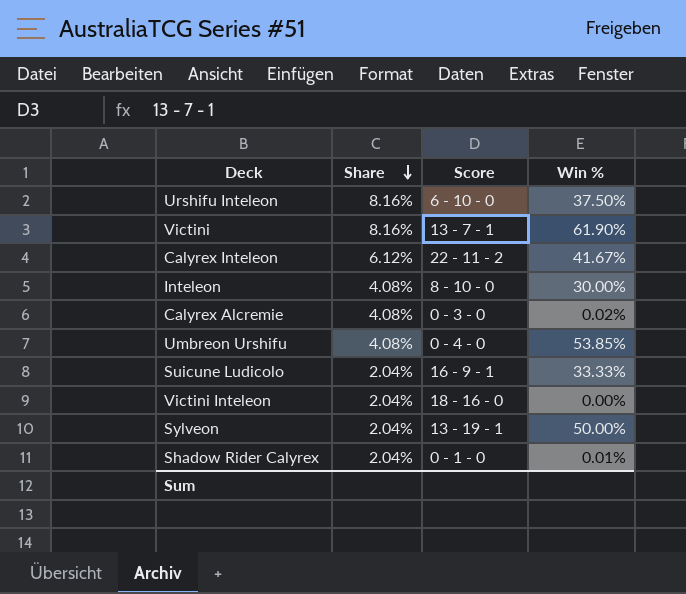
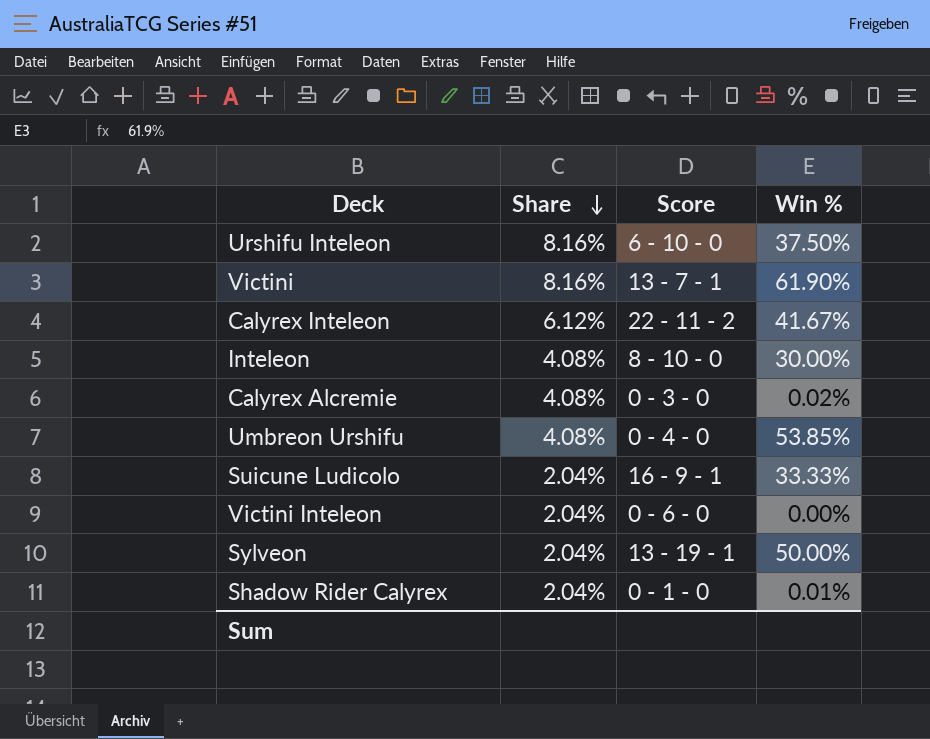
Victini Inteleon | Score: 18 - 16 - 0 -> 0 - 6 - 0

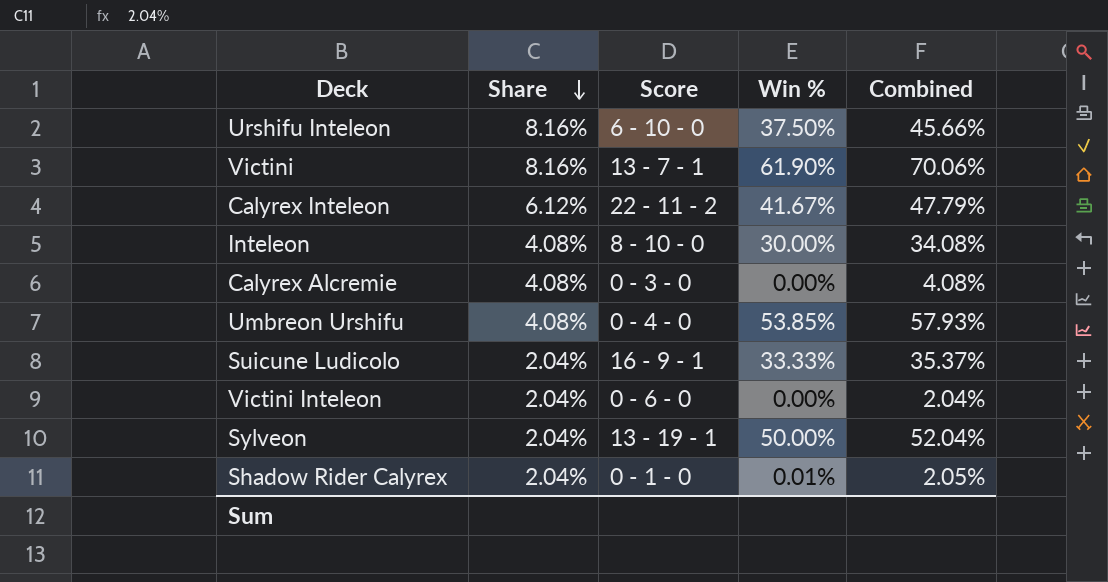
column Combined | formula: none -> [Share] + [Win %]
Calyrex Alcremie | Win %: 0.02% -> 0.00%

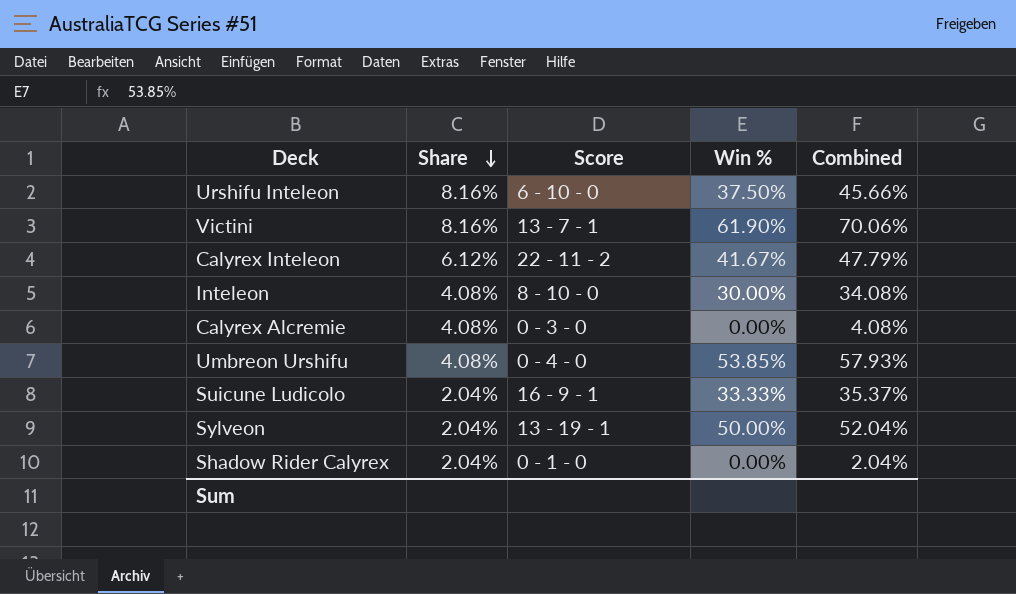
row Victini Inteleon: 2.04% | 0 - 6 - 0 | 0.00% | 2.04% -> none
Shadow Rider Calyrex | Win %: 0.01% -> 0.00%
Shadow Rider Calyrex | Combined: 2.05% -> 2.04%

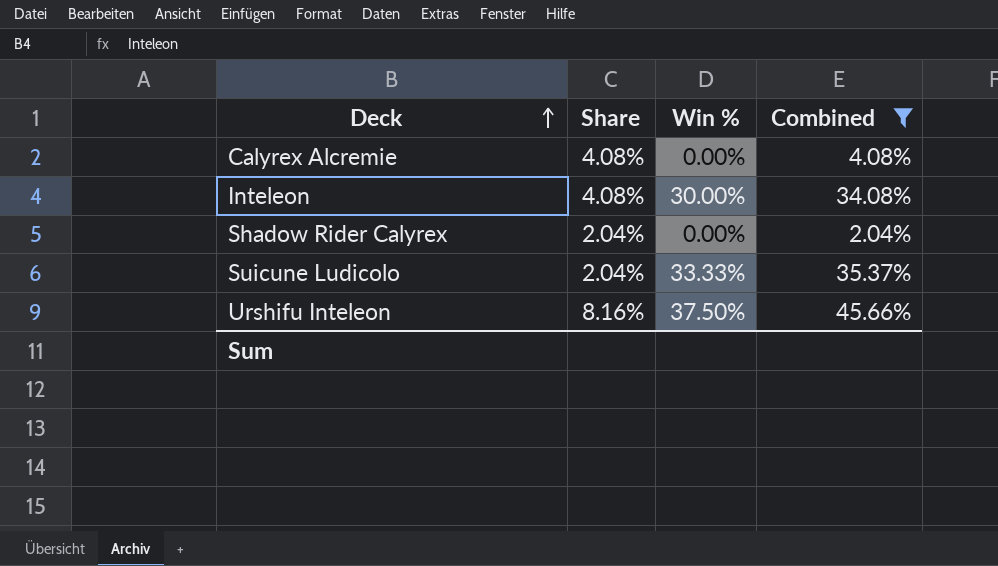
filter: none -> Combined <= 45.66%
row order: Share descending -> Deck ascending
column Score | position: 3 -> none

